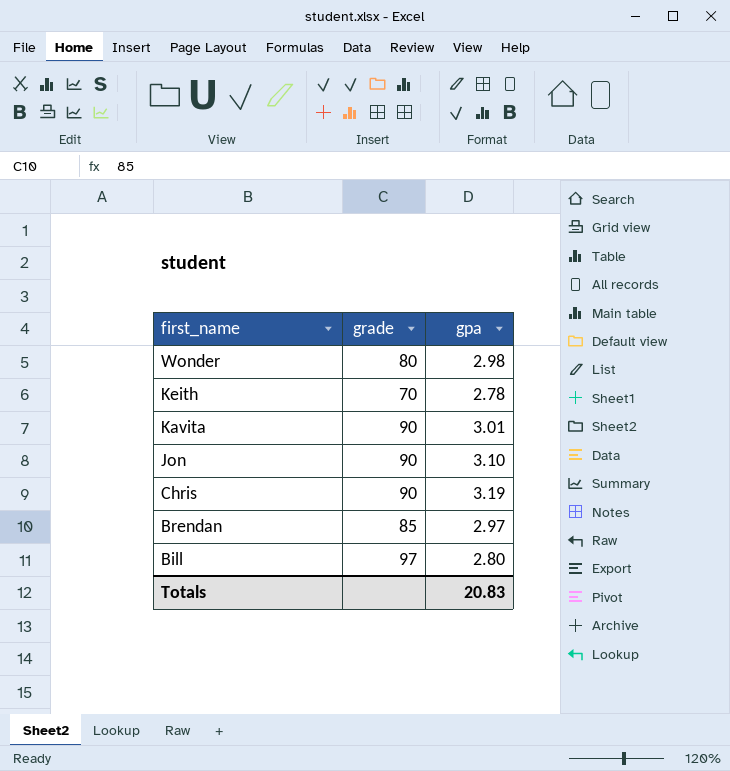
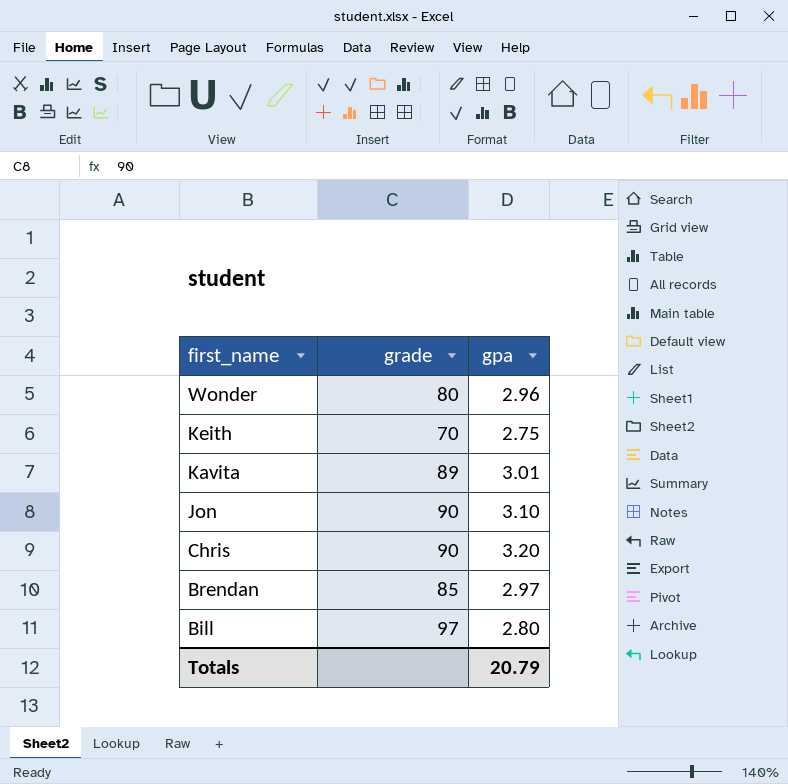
Wonder | gpa: 2.98 -> 2.96
Keith | gpa: 2.78 -> 2.75
Kavita | grade: 90 -> 89
Chris | gpa: 3.19 -> 3.20
Totals | gpa: 20.83 -> 20.79

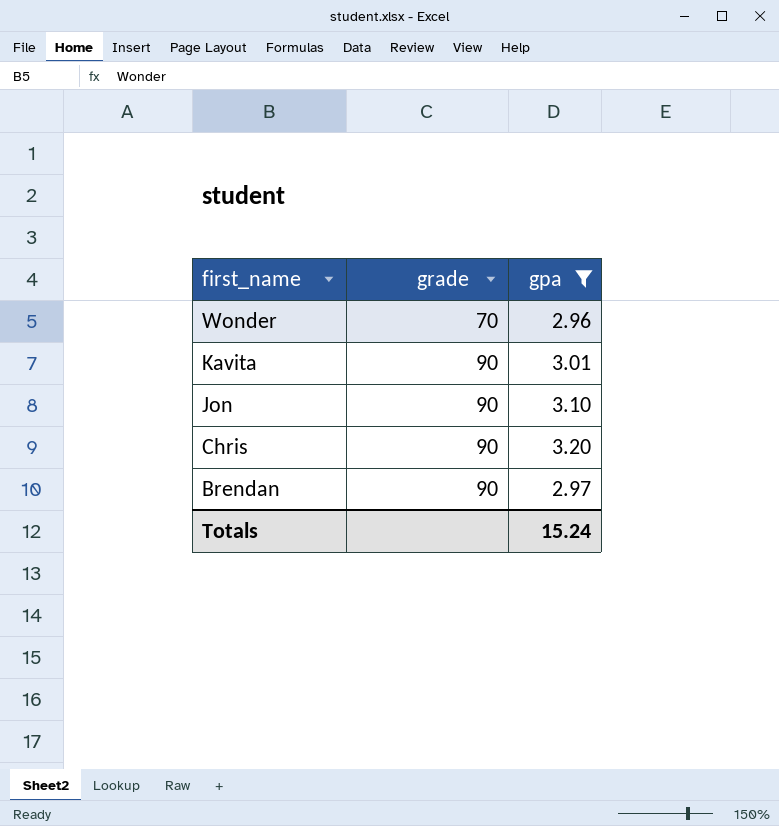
filter: none -> gpa >= 2.96
Wonder | grade: 80 -> 70
Kavita | grade: 89 -> 90
Brendan | grade: 85 -> 90
Totals | gpa: 20.79 -> 15.24

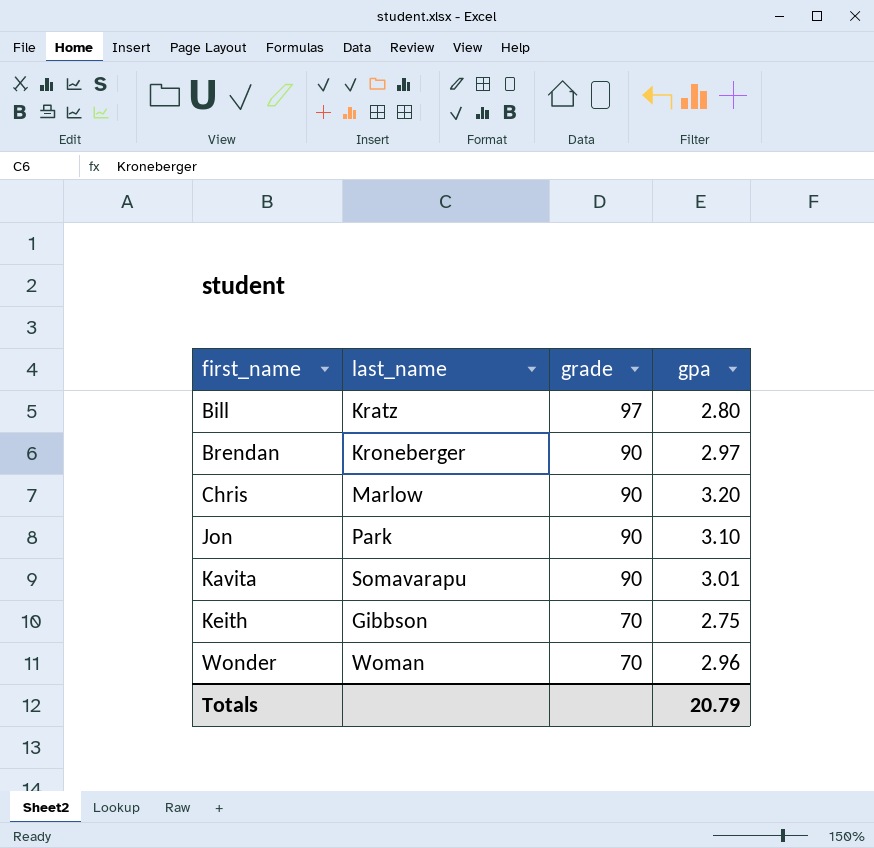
filter: gpa >= 2.96 -> none
row order: first_name descending -> first_name ascending
column last_name | position: none -> 2
Totals | gpa: 15.24 -> 20.79

